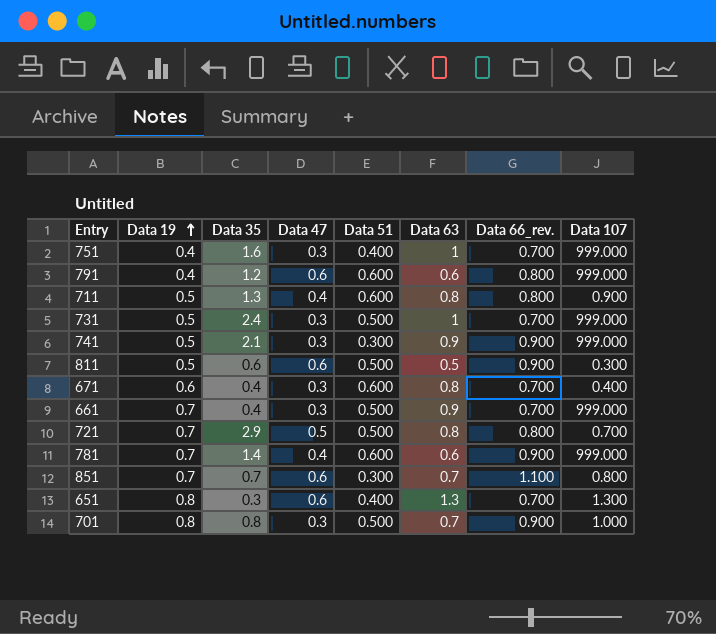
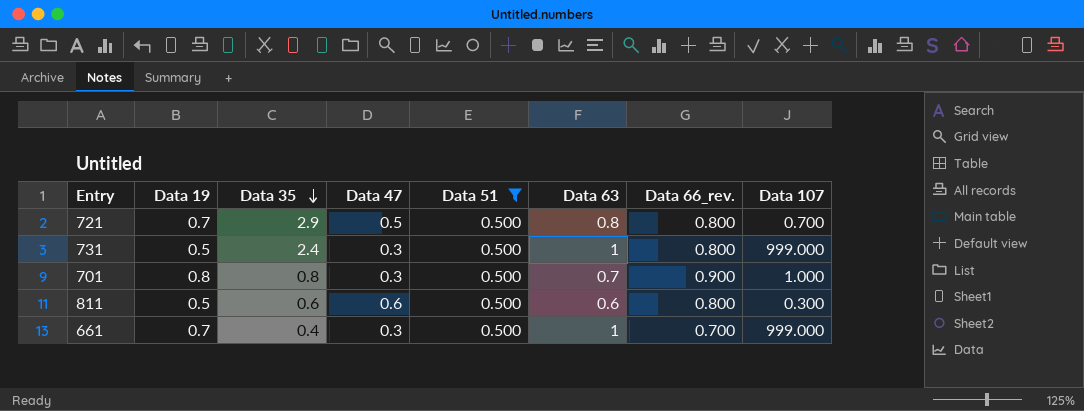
filter: none -> Data 51 = 0.500
row order: Data 19 ascending -> Data 35 descending
731 | Data 66_rev.: 0.700 -> 0.800
811 | Data 63: 0.5 -> 0.6
811 | Data 66_rev.: 0.900 -> 0.800
661 | Data 63: 0.9 -> 1

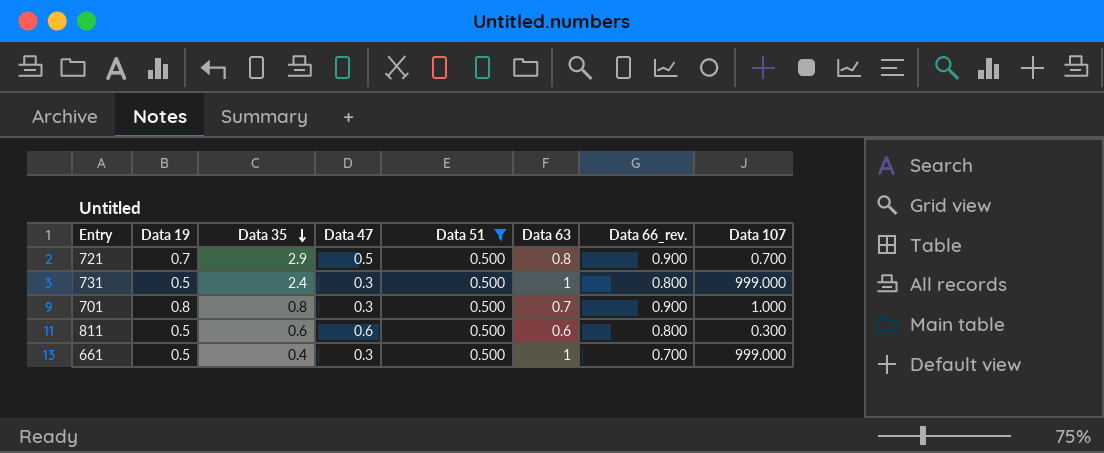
721 | Data 66_rev.: 0.800 -> 0.900
661 | Data 19: 0.7 -> 0.5

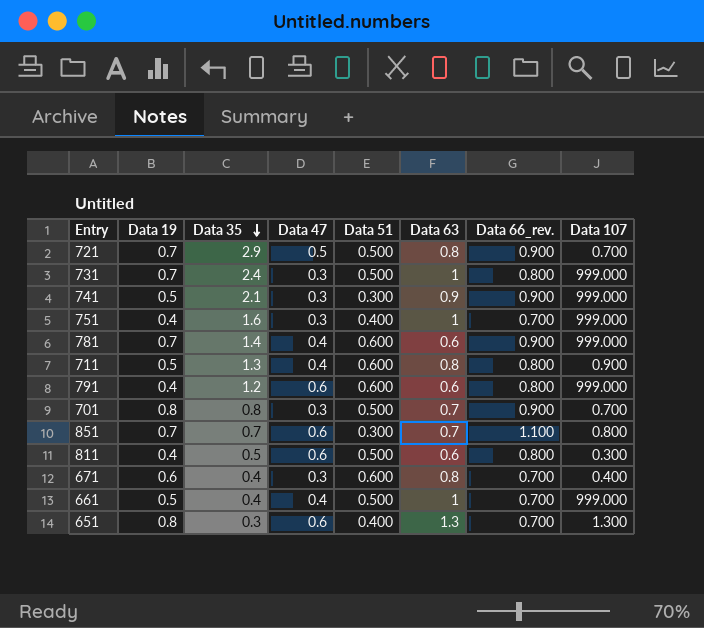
filter: Data 51 = 0.500 -> none
731 | Data 19: 0.5 -> 0.7
701 | Data 107: 1.000 -> 0.700
811 | Data 19: 0.5 -> 0.4
811 | Data 35: 0.6 -> 0.5
661 | Data 47: 0.3 -> 0.4

